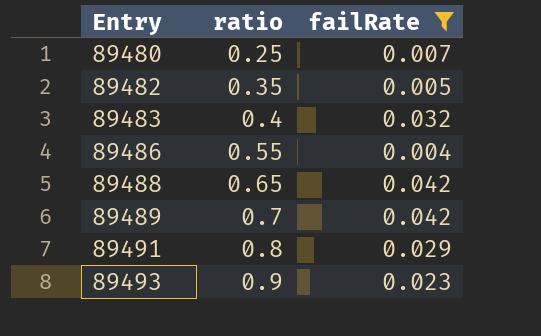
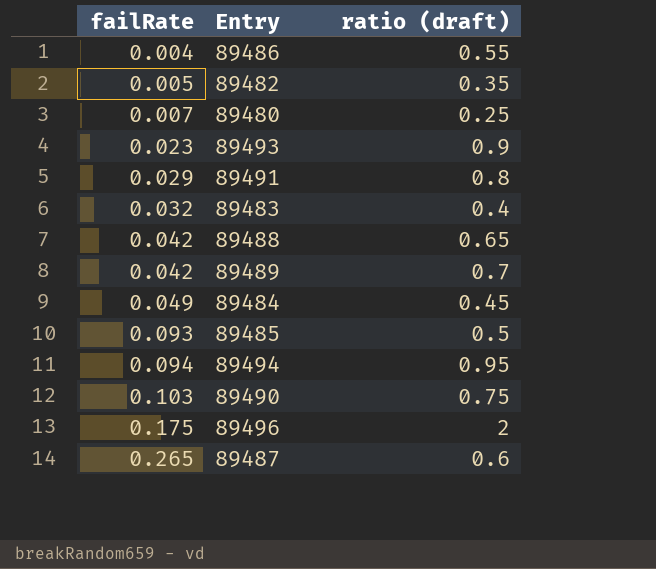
filter: failRate <= 0.042 -> none
row order: Entry ascending -> failRate ascending
column failRate | position: 3 -> 1
column name: ratio -> ratio (draft)

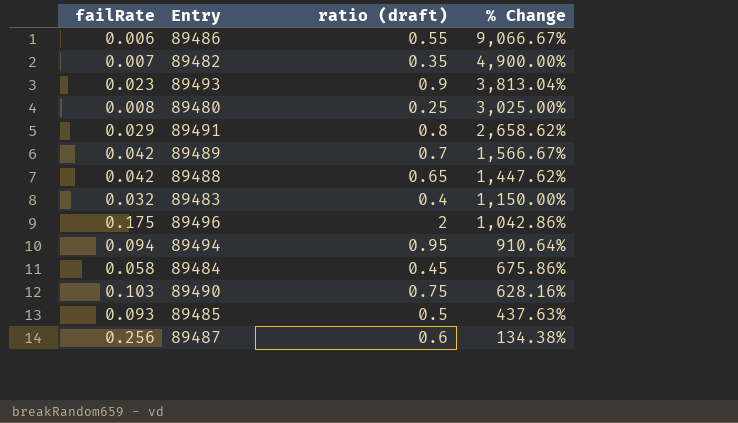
row order: failRate ascending -> % Change descending
column % Change | formula: none -> ([ratio (draft)] - [failRate]) / [failRate]
89486 | failRate: 0.004 -> 0.006
89482 | failRate: 0.005 -> 0.007
89480 | failRate: 0.007 -> 0.008
89484 | failRate: 0.049 -> 0.058
89487 | failRate: 0.265 -> 0.256

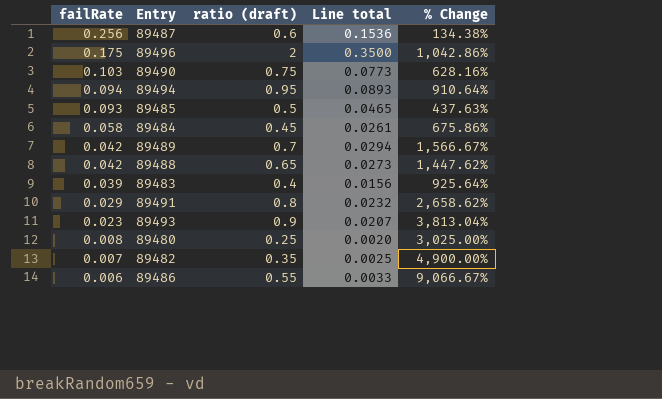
row order: % Change descending -> failRate descending
column Line total | formula: none -> [failRate] * [ratio (draft)]
89483 | failRate: 0.032 -> 0.039
89483 | % Change: 1,150.00% -> 925.64%

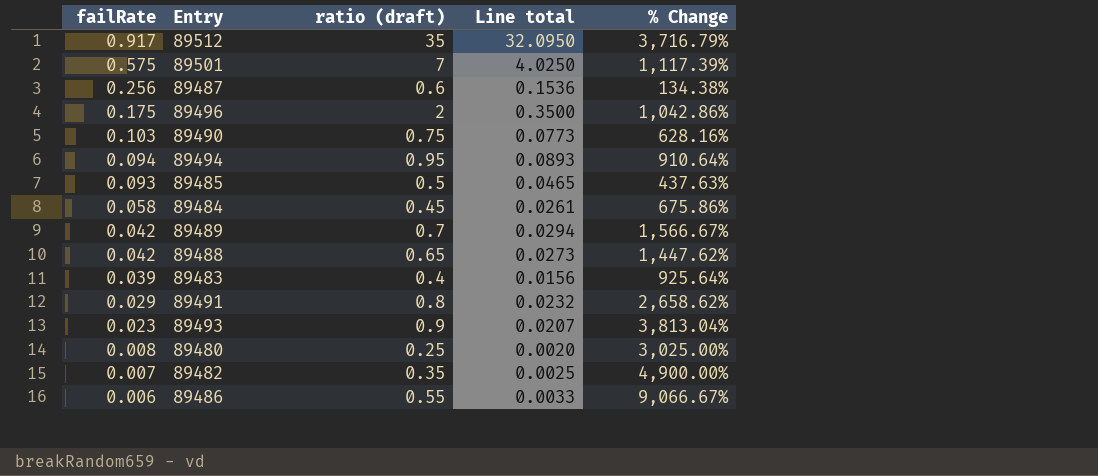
row 89512: none -> 0.917 | 35 | 32.0950 | 3,716.79%
row 89501: none -> 0.575 | 7 | 4.0250 | 1,117.39%

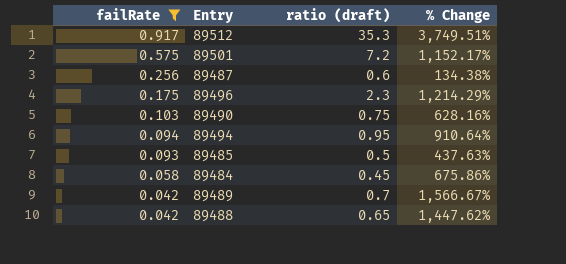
filter: none -> failRate >= 0.042
column Line total | formula: [failRate] * [ratio (draft)] -> none
89512 | ratio (draft): 35 -> 35.3
89512 | % Change: 3,716.79% -> 3,749.51%
89501 | ratio (draft): 7 -> 7.2
89501 | % Change: 1,117.39% -> 1,152.17%
89496 | ratio (draft): 2 -> 2.3
89496 | % Change: 1,042.86% -> 1,214.29%

